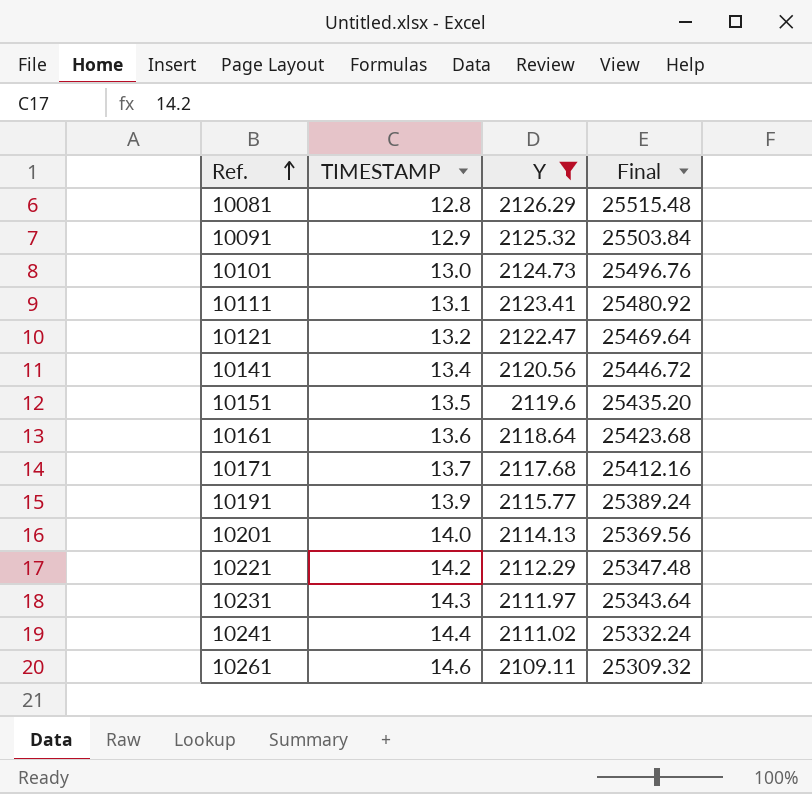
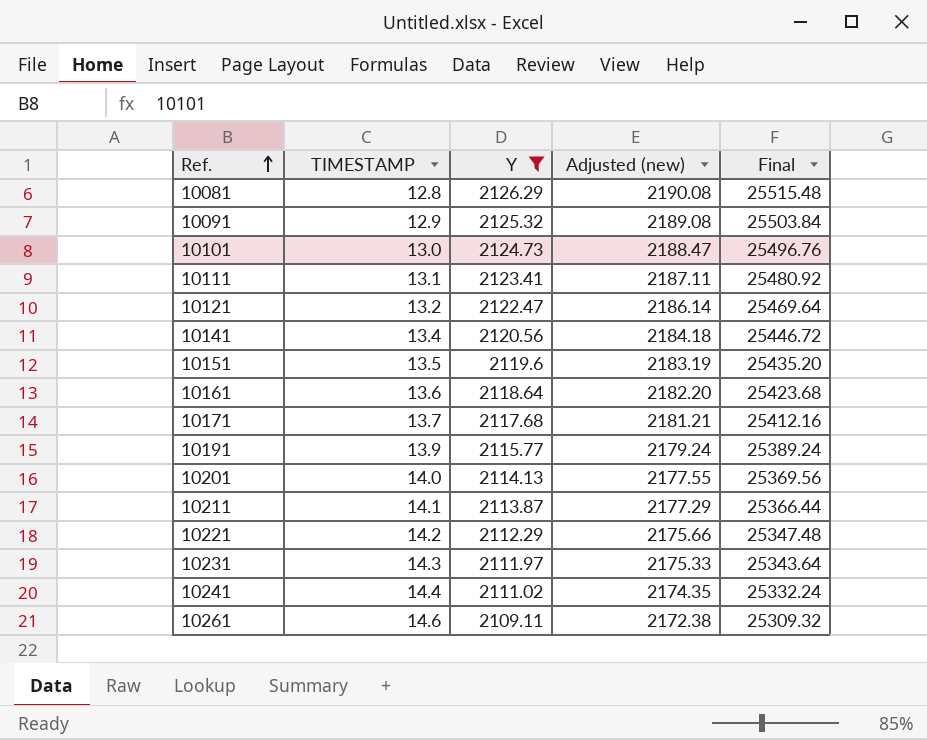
column Adjusted (new) | formula: none -> [Y] * 1.03
row 10211: none -> 14.1 | 2113.87 | 2177.29 | 25366.44

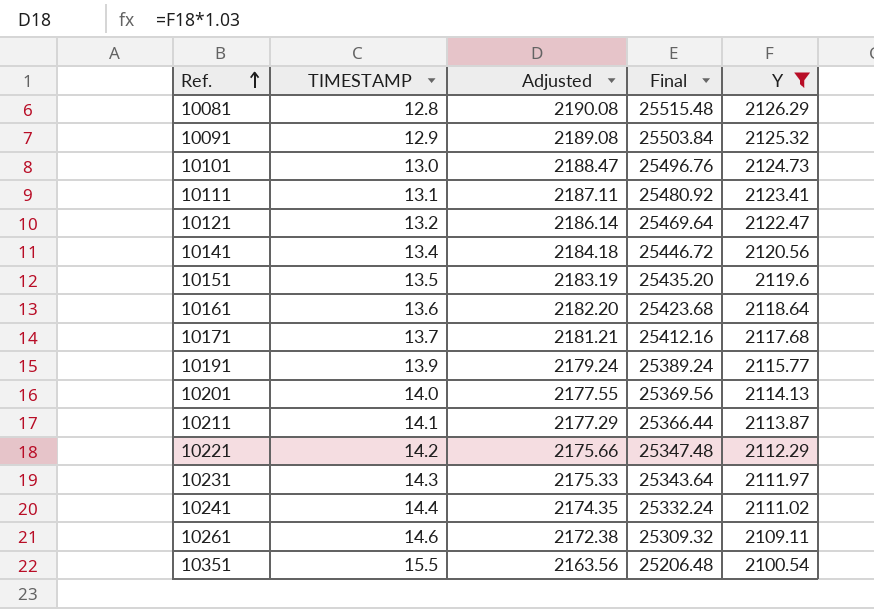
column name: Adjusted (new) -> Adjusted
column Y | position: 3 -> 5
row 10351: none -> 15.5 | 2163.56 | 25206.48 | 2100.54

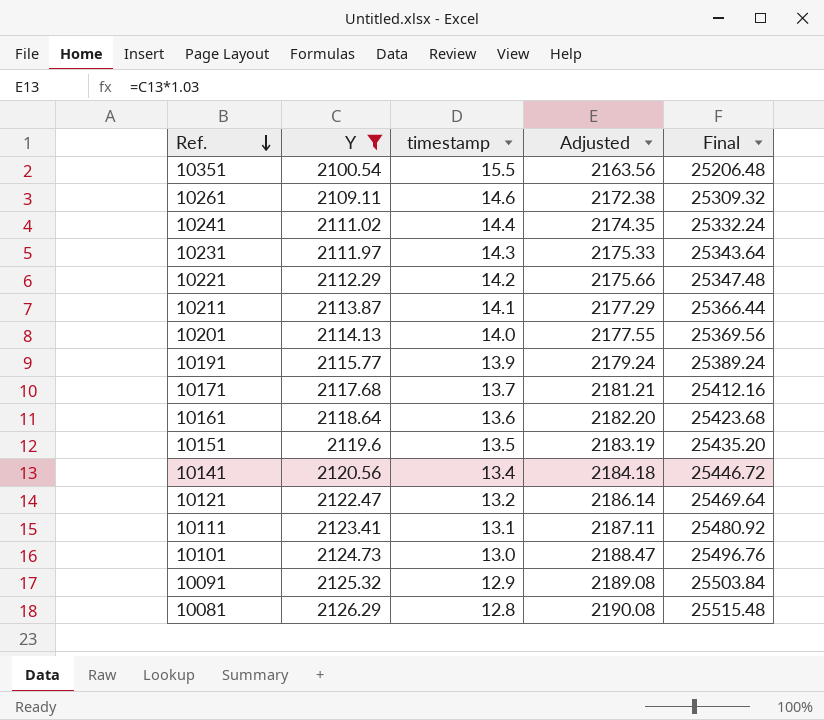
row order: Ref. ascending -> Ref. descending
column Y | position: 5 -> 2
column name: TIMESTAMP -> timestamp

